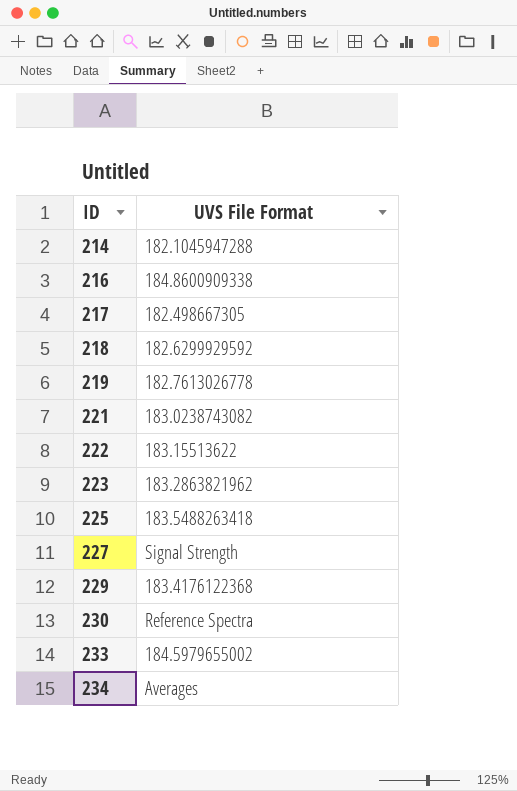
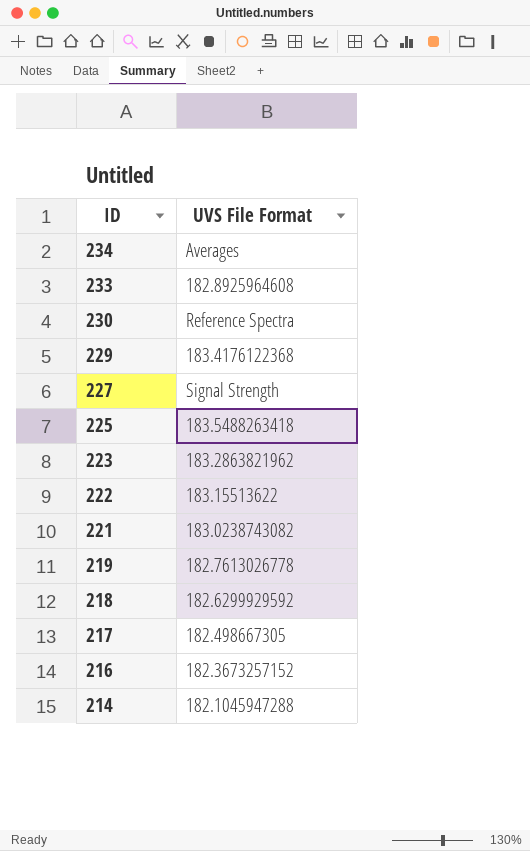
row order: ID ascending -> ID descending
233 | UVS File Format: 184.5979655002 -> 182.8925964608
216 | UVS File Format: 184.8600909338 -> 182.3673257152

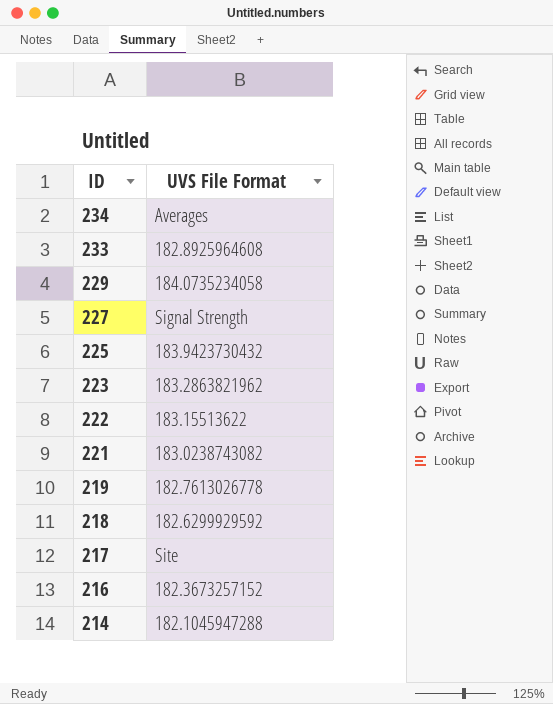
row 230: Reference Spectra -> none
229 | UVS File Format: 183.4176122368 -> 184.0735234058
225 | UVS File Format: 183.5488263418 -> 183.9423730432
217 | UVS File Format: 182.498667305 -> Site

